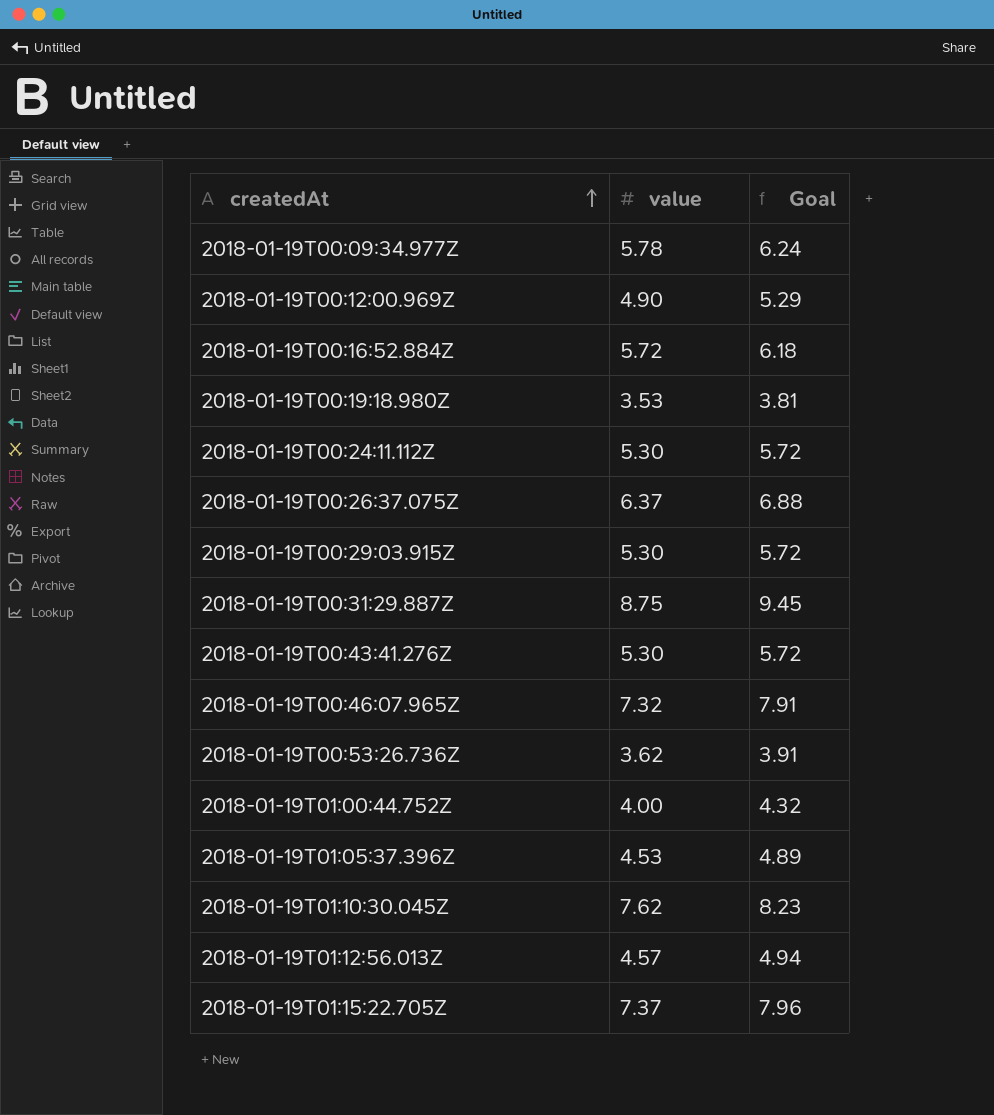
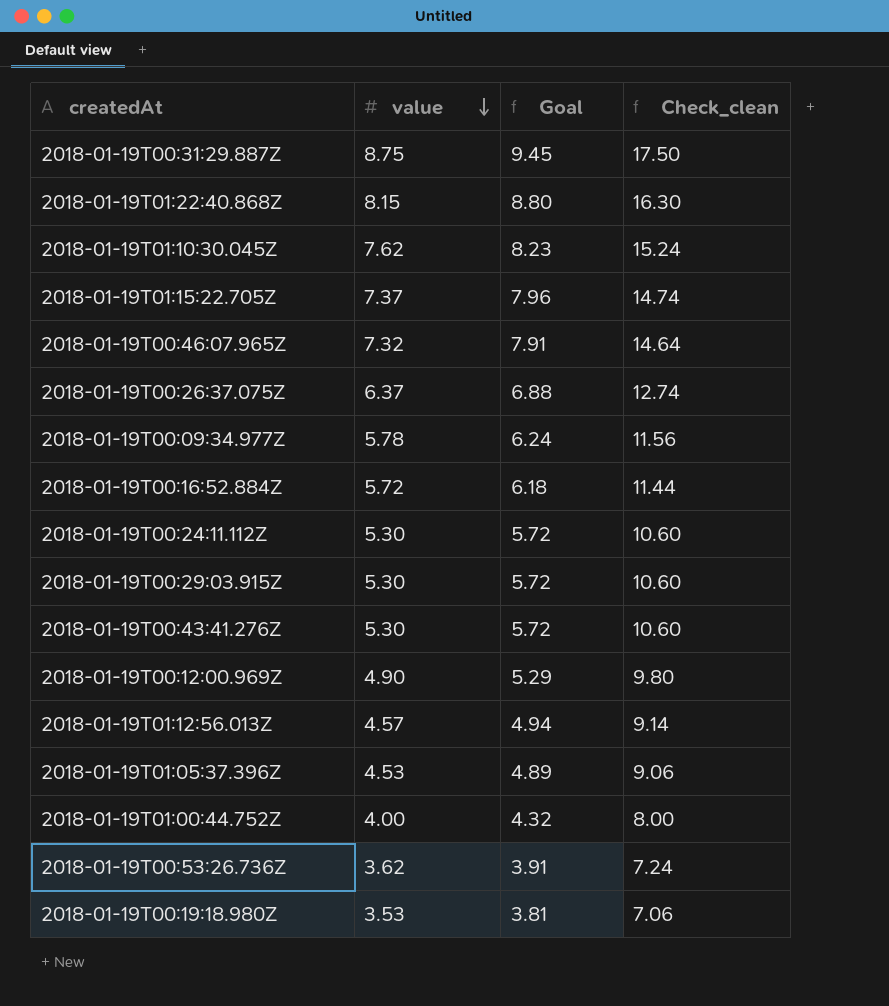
row order: createdAt ascending -> value descending
column Check_clean | formula: none -> [value] * 2
row 2018-01-19T01:22:40.868Z: none -> 8.15 | 8.80 | 16.30

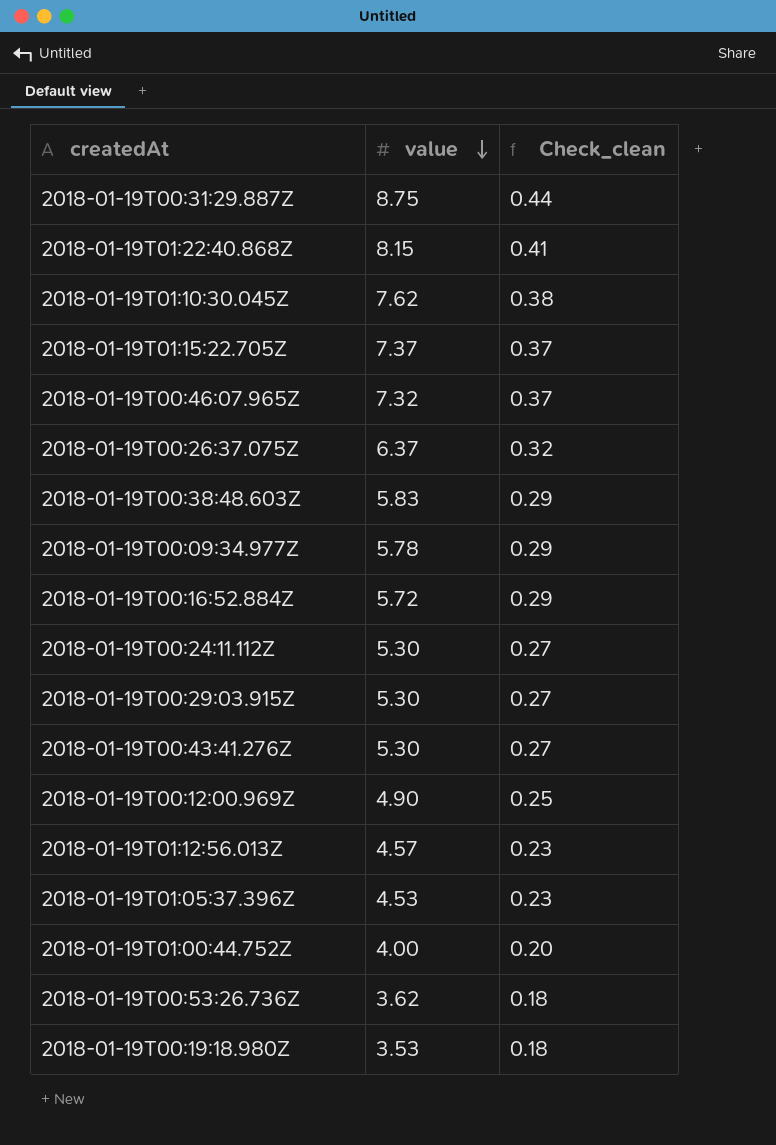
column Goal | formula: [value] * 1.08 -> none
column Check_clean | formula: [value] * 2 -> [value] * 0.05
row 2018-01-19T00:38:48.603Z: none -> 5.83 | 0.29

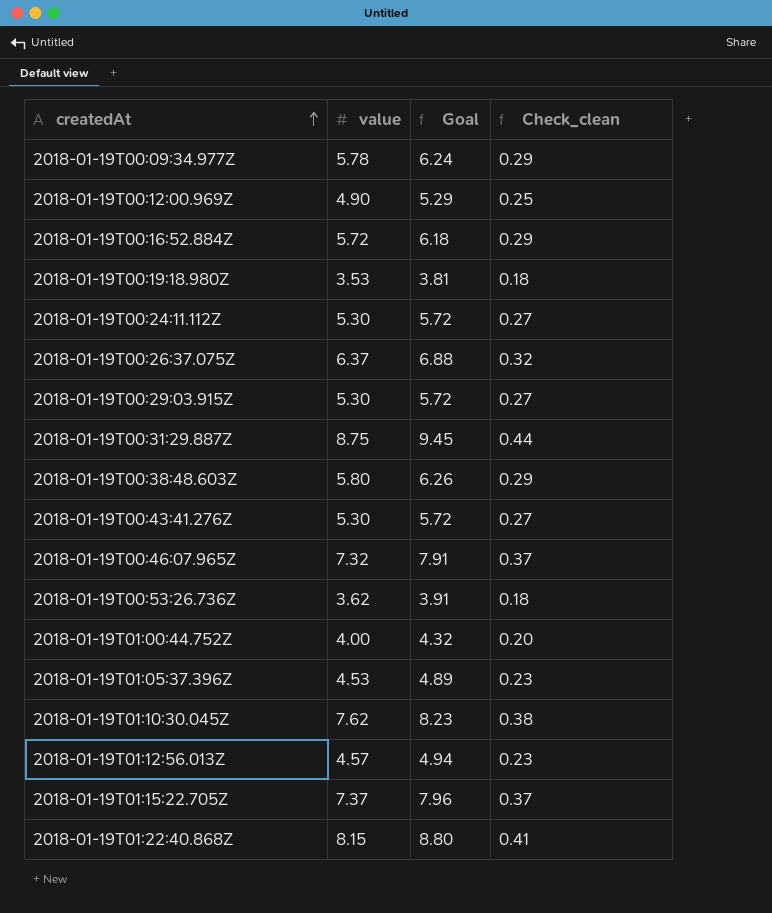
row order: value descending -> createdAt ascending
column Goal | formula: none -> [value] * 1.08
2018-01-19T00:38:48.603Z | value: 5.83 -> 5.80

